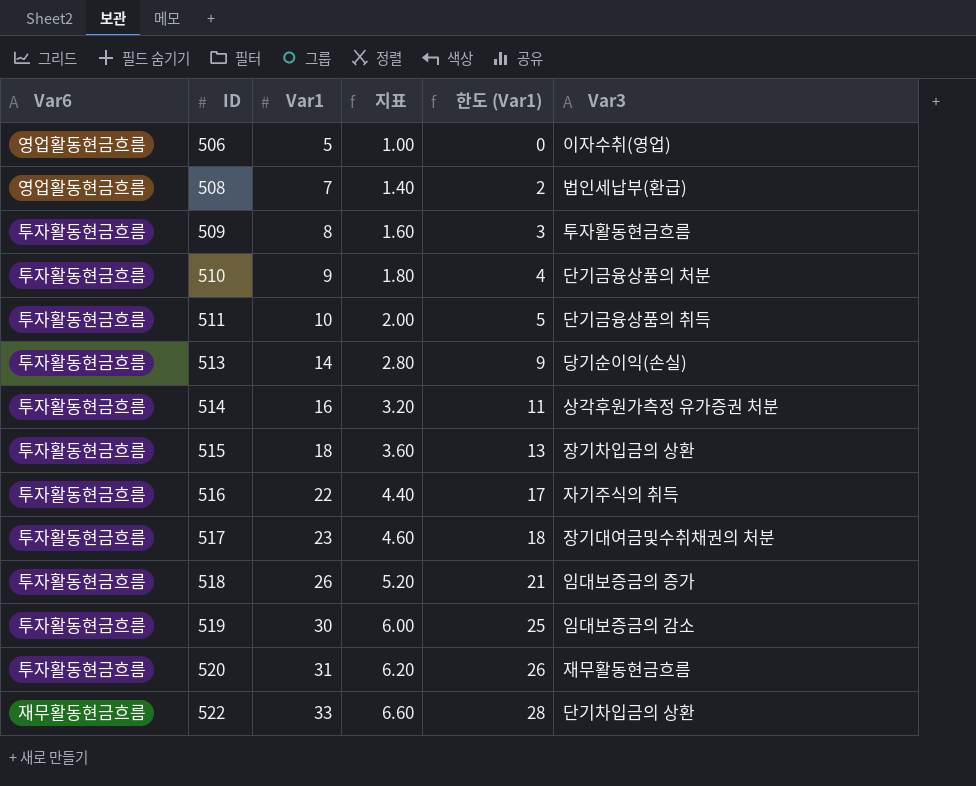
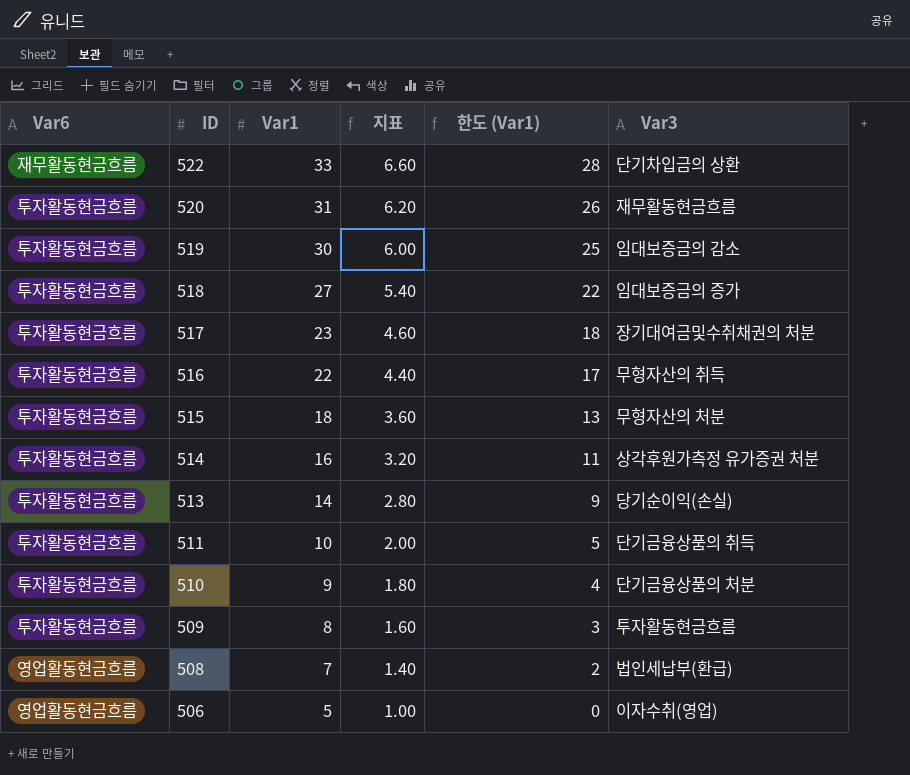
row order: ID ascending -> ID descending
518 | Var1: 26 -> 27
518 | 지표: 5.20 -> 5.40
518 | 한도 (Var1): 21 -> 22
516 | Var3: 자기주식의 취득 -> 무형자산의 취득
515 | Var3: 장기차입금의 상환 -> 무형자산의 처분

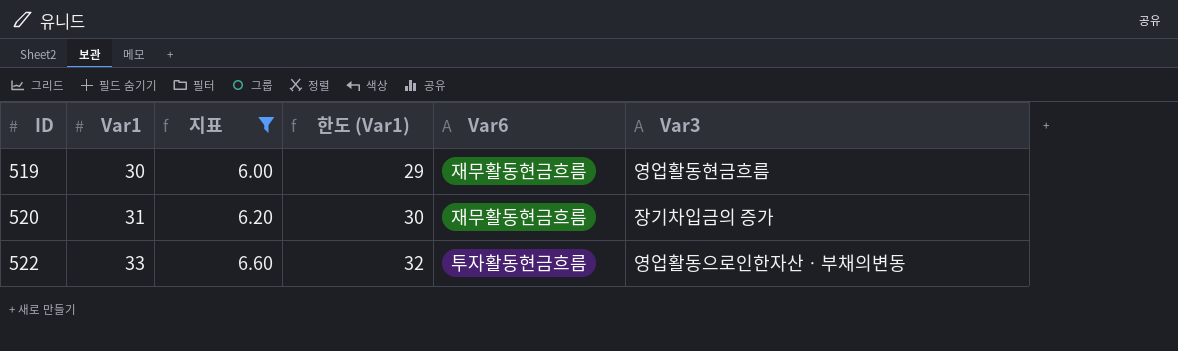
filter: none -> 지표 >= 6.00
row order: ID descending -> ID ascending
column 한도 (Var1) | formula: [Var1] - 5 -> [Var1] - 1
column Var6 | position: 1 -> 5
519 | Var6: 투자활동현금흐름 -> 재무활동현금흐름
519 | Var3: 임대보증금의 감소 -> 영업활동현금흐름
520 | Var6: 투자활동현금흐름 -> 재무활동현금흐름
520 | Var3: 재무활동현금흐름 -> 장기차입금의 증가
522 | Var6: 재무활동현금흐름 -> 투자활동현금흐름
522 | Var3: 단기차입금의 상환 -> 영업활동으로인한자산ㆍ부채의변동

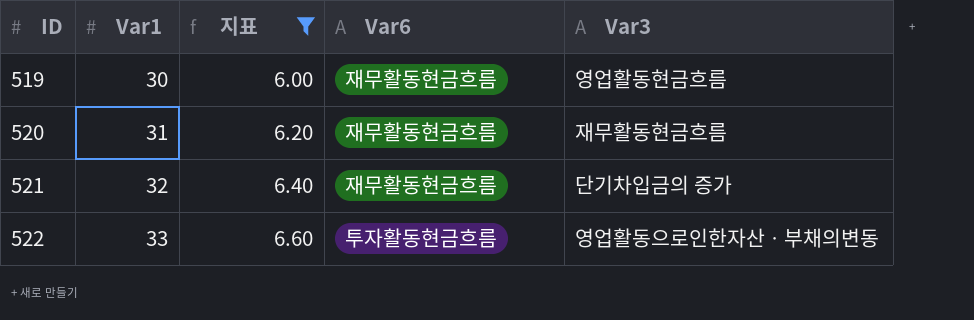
column 한도 (Var1) | formula: [Var1] - 1 -> none
520 | Var3: 장기차입금의 증가 -> 재무활동현금흐름
row 521: none -> 32 | 6.40 | 재무활동현금흐름 | 단기차입금의 증가

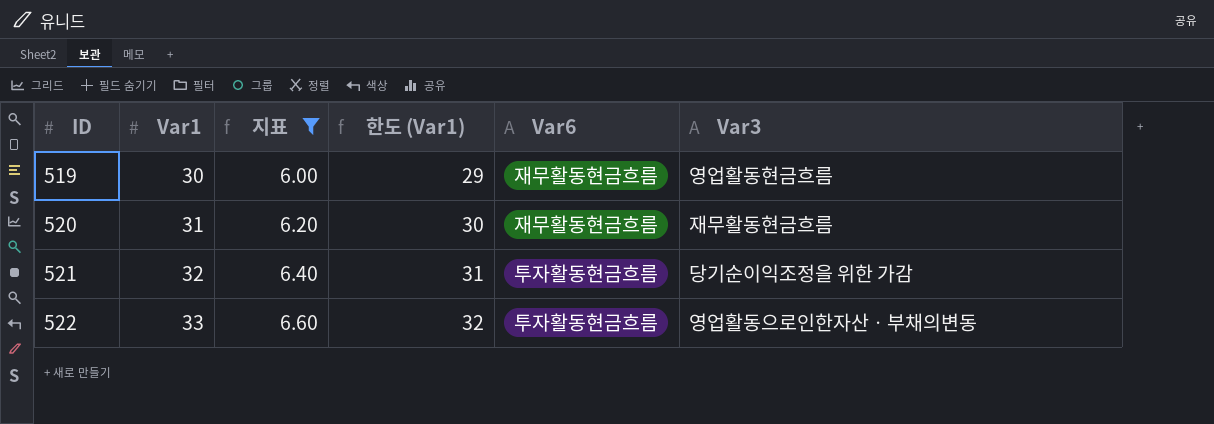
column 한도 (Var1) | formula: none -> [Var1] - 1
521 | Var6: 재무활동현금흐름 -> 투자활동현금흐름
521 | Var3: 단기차입금의 증가 -> 당기순이익조정을 위한 가감

